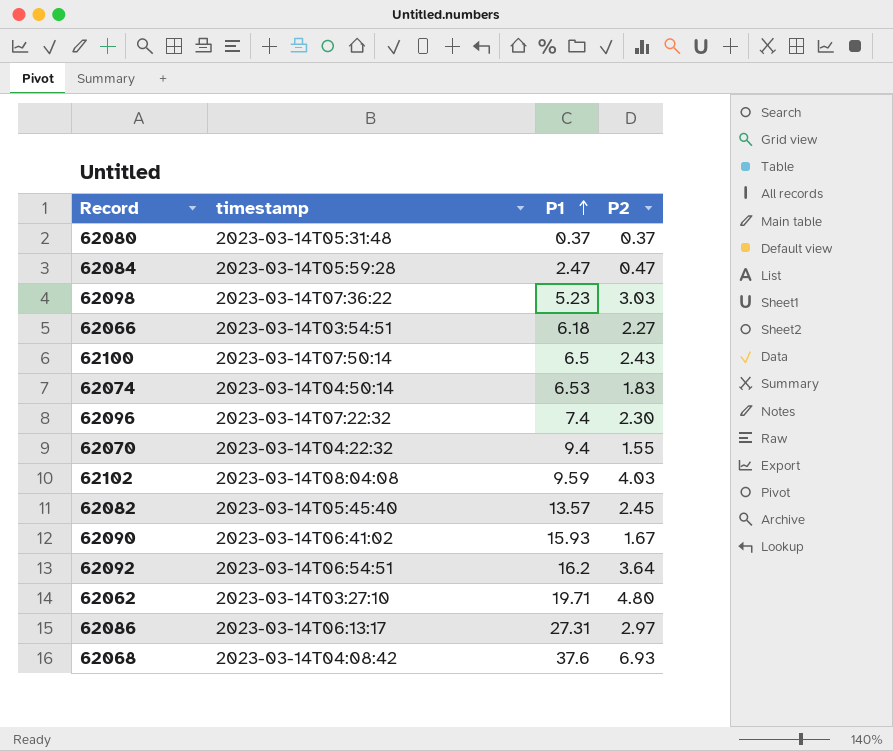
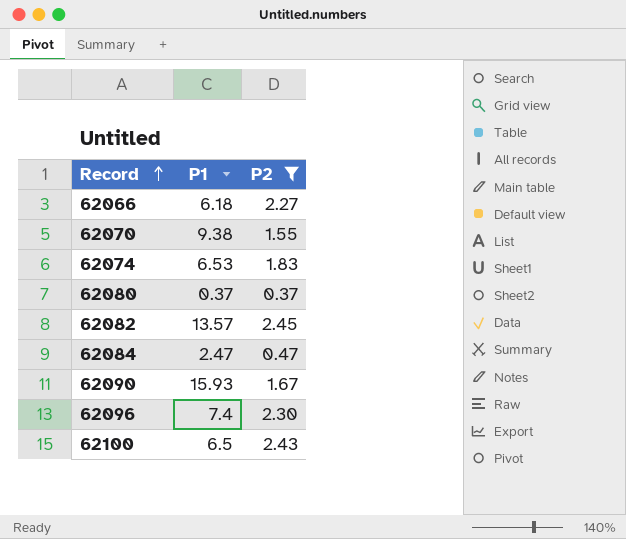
filter: none -> P2 <= 2.45
row order: P1 ascending -> Record ascending
column timestamp | position: 2 -> none
62070 | P1: 9.4 -> 9.38

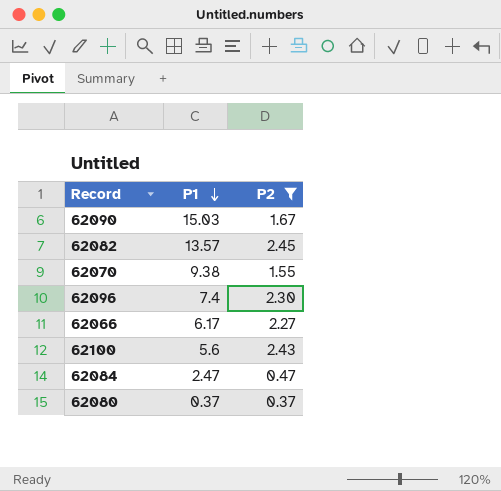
row order: Record ascending -> P1 descending
row 62074: 6.53 | 1.83 -> none
62090 | P1: 15.93 -> 15.03
62066 | P1: 6.18 -> 6.17
62100 | P1: 6.5 -> 5.6

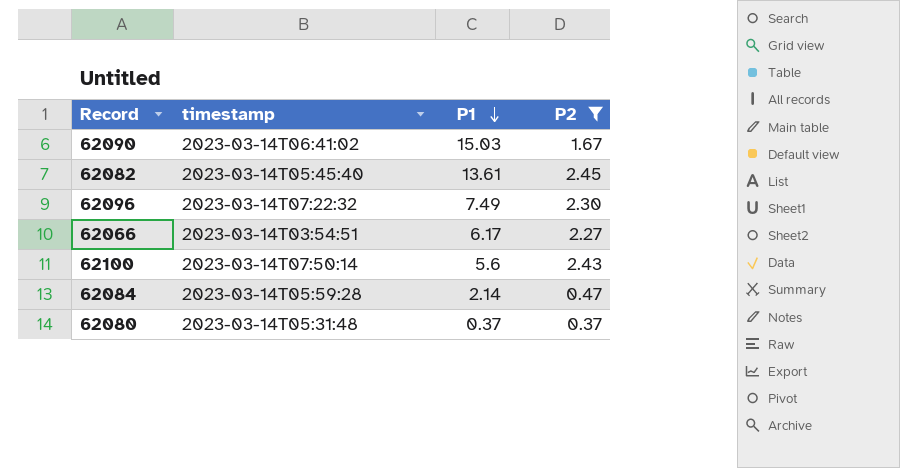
column timestamp | position: none -> 2
row 62070: 9.38 | 1.55 -> none
62082 | P1: 13.57 -> 13.61
62096 | P1: 7.4 -> 7.49
62084 | P1: 2.47 -> 2.14

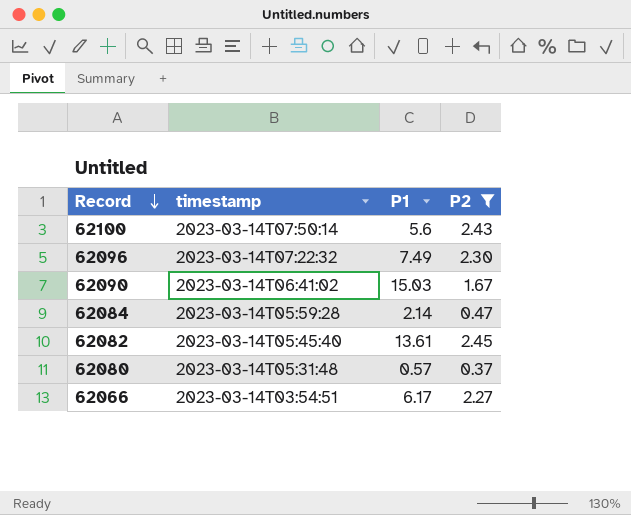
row order: P1 descending -> Record descending
62080 | P1: 0.37 -> 0.57

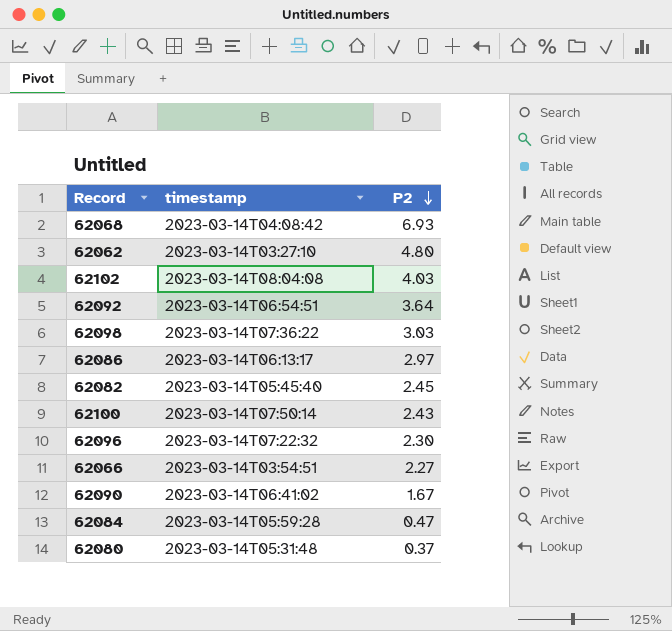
filter: P2 <= 2.45 -> none
row order: Record descending -> P2 descending
column P1 | position: 3 -> none

